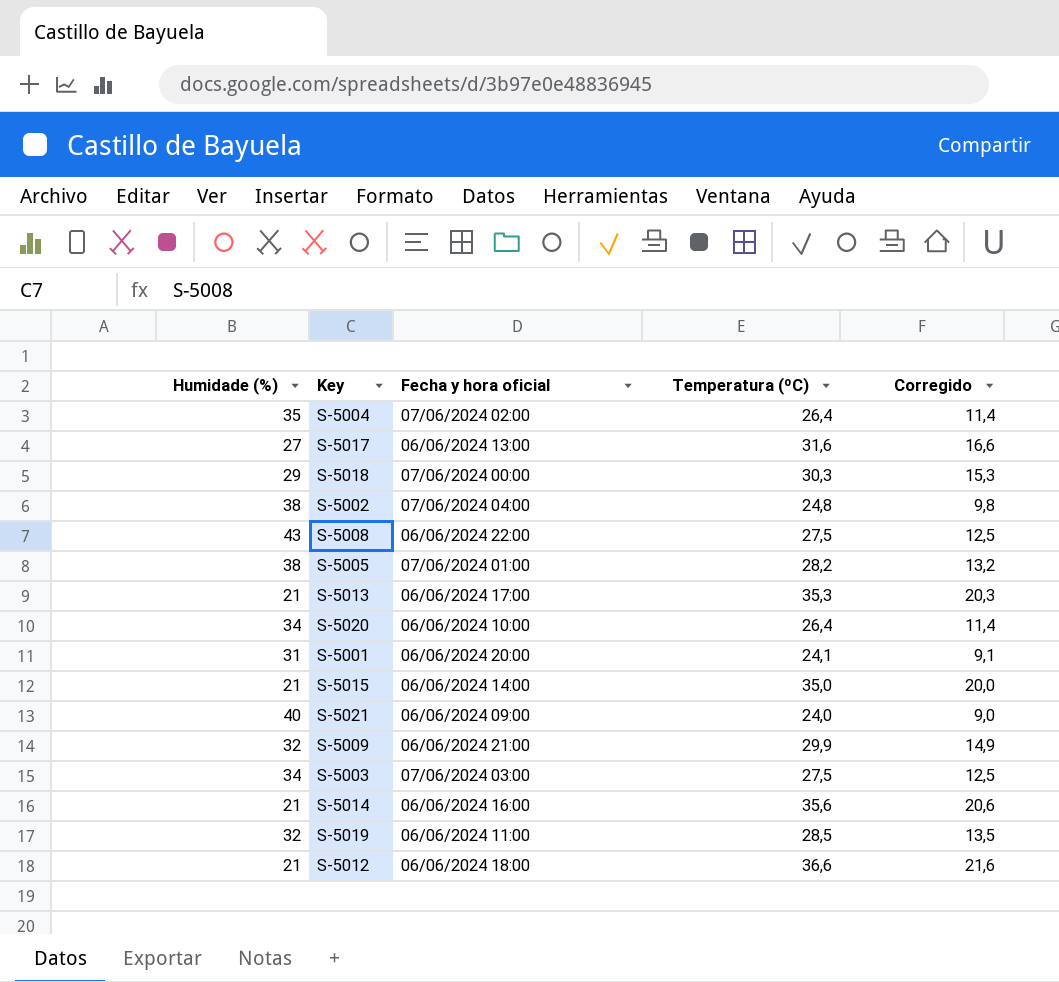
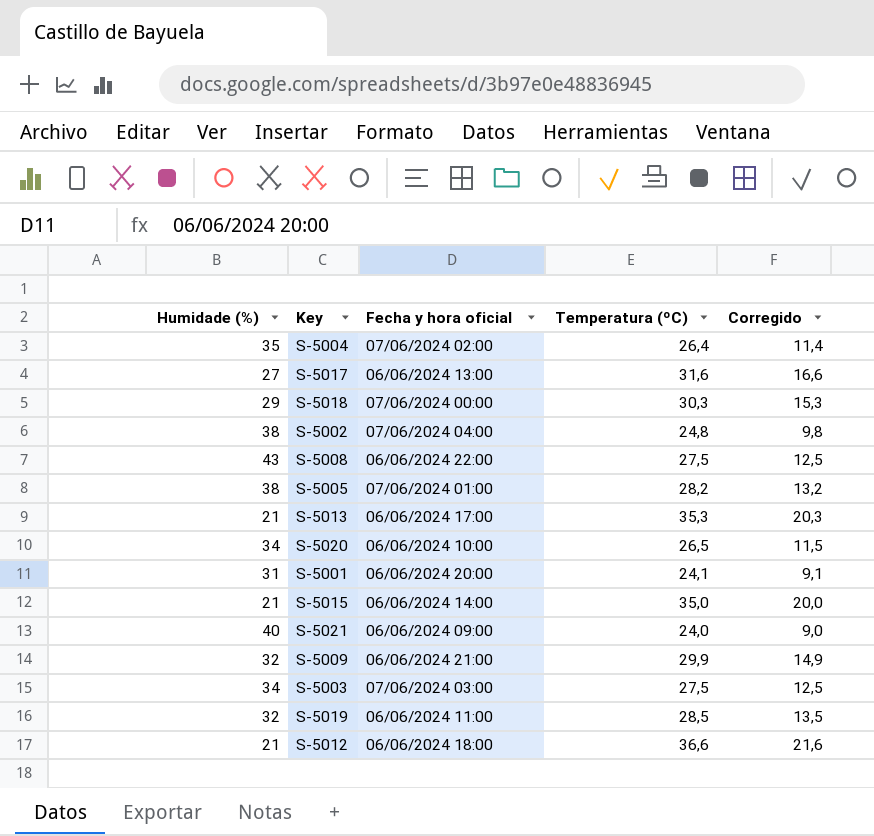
row S-5014: 21 | 06/06/2024 16:00 | 35,6 | 20,6 -> none
S-5020 | Temperatura (ºC): 26,4 -> 26,5
S-5020 | Corregido: 11,4 -> 11,5

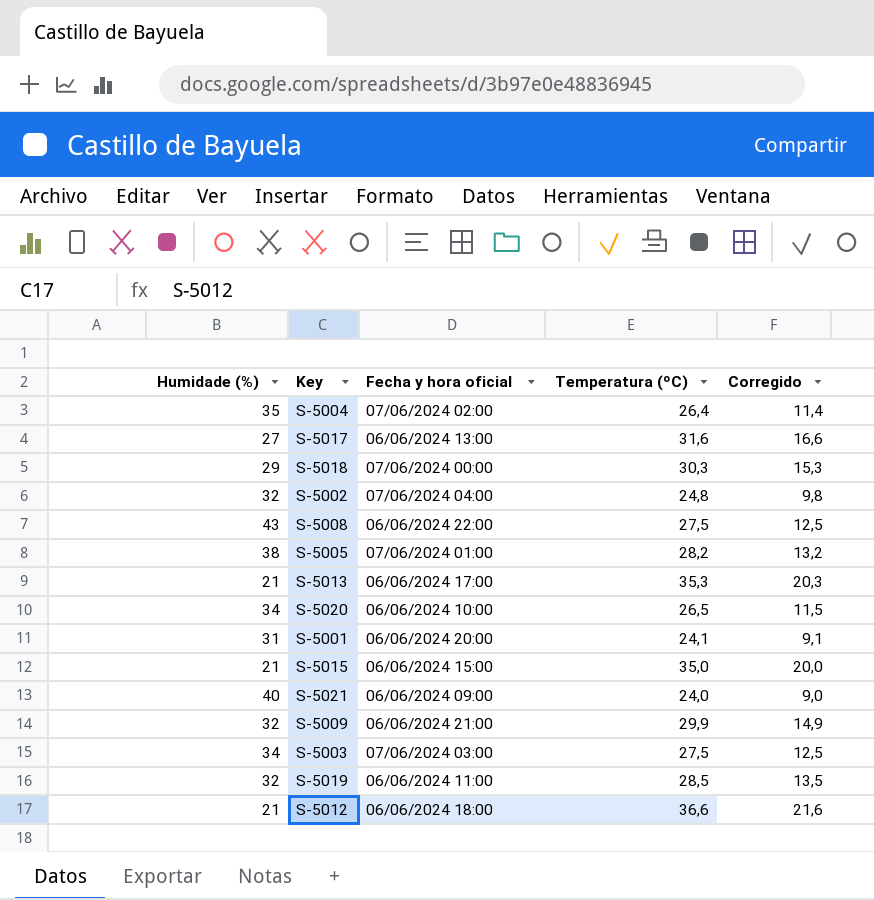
S-5002 | Humidade (%): 38 -> 32
S-5015 | Fecha y hora oficial: 06/06/2024 14:00 -> 06/06/2024 15:00

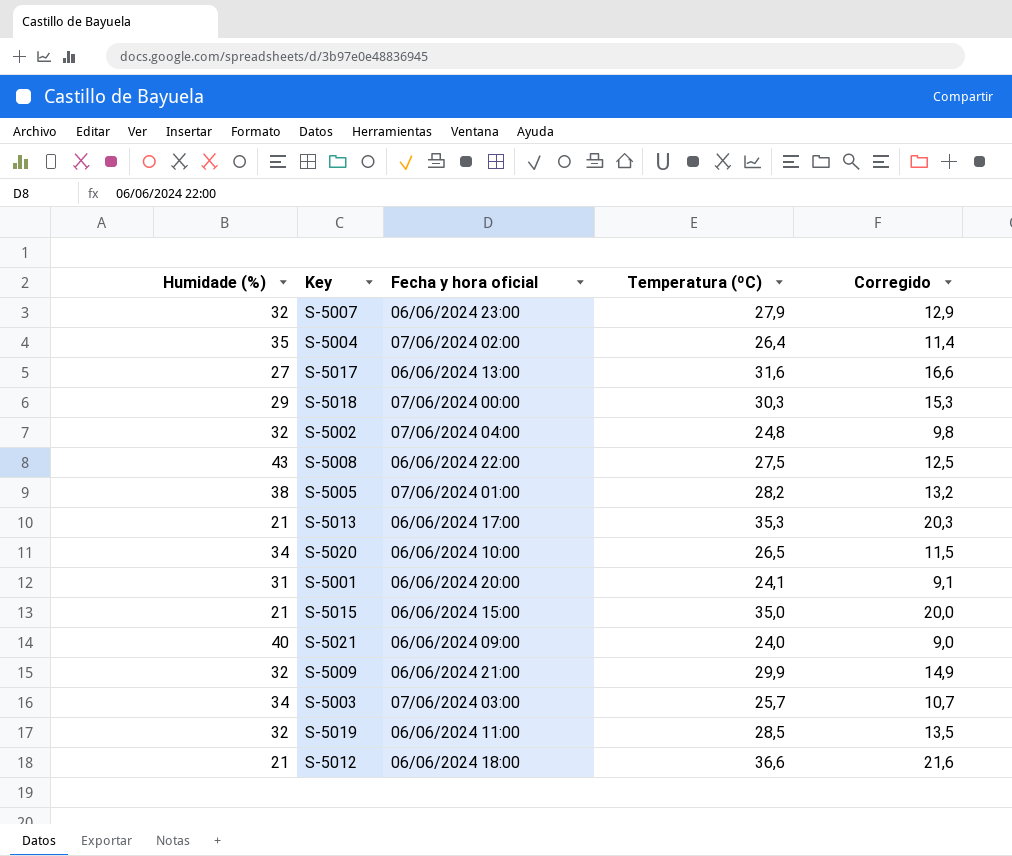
row S-5007: none -> 32 | 06/06/2024 23:00 | 27,9 | 12,9
S-5003 | Temperatura (ºC): 27,5 -> 25,7
S-5003 | Corregido: 12,5 -> 10,7

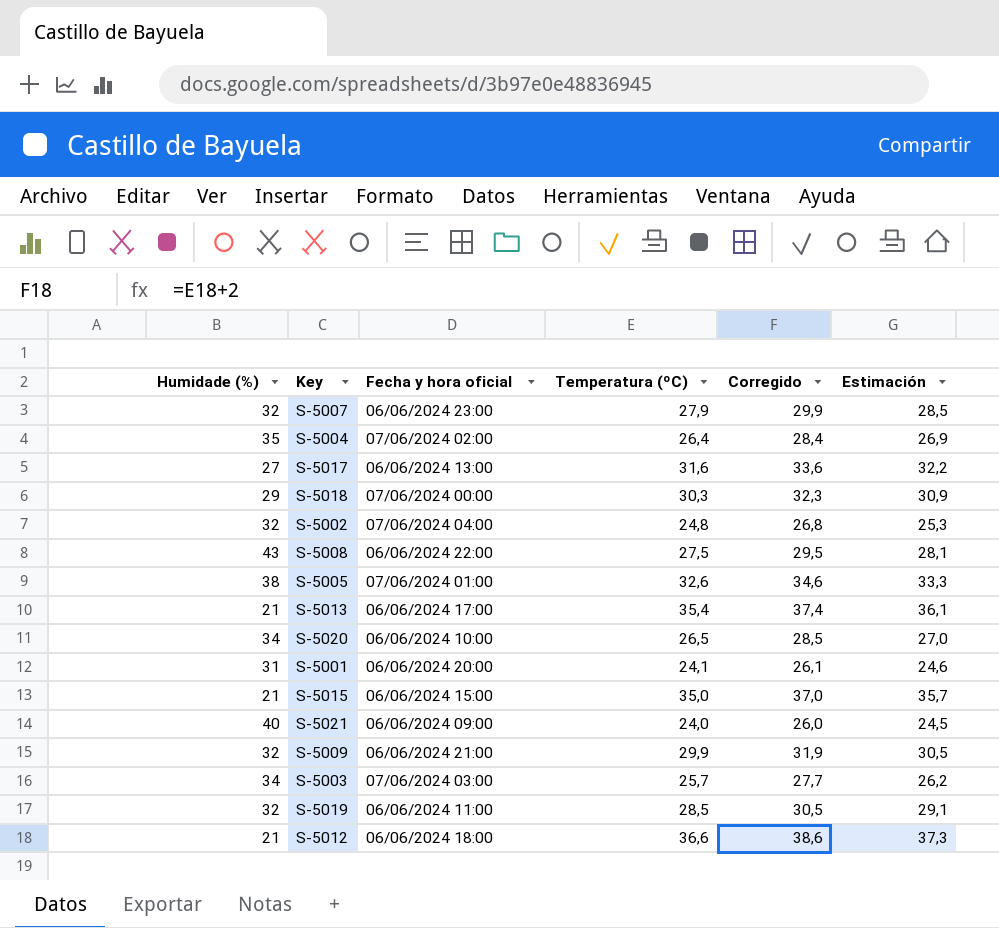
column Corregido | formula: [Temperatura (ºC)] - 15 -> [Temperatura (ºC)] + 2
column Estimación | formula: none -> [Temperatura (ºC)] * 1,02
S-5005 | Temperatura (ºC): 28,2 -> 32,6
S-5013 | Temperatura (ºC): 35,3 -> 35,4

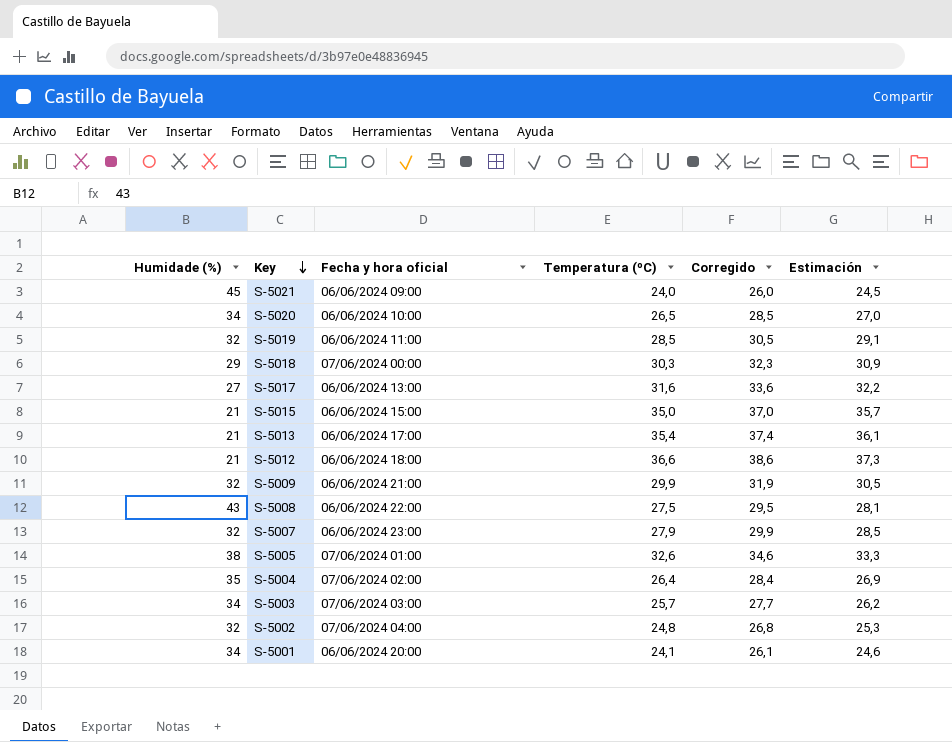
row order: none -> Key descending
S-5021 | Humidade (%): 40 -> 45
S-5001 | Humidade (%): 31 -> 34

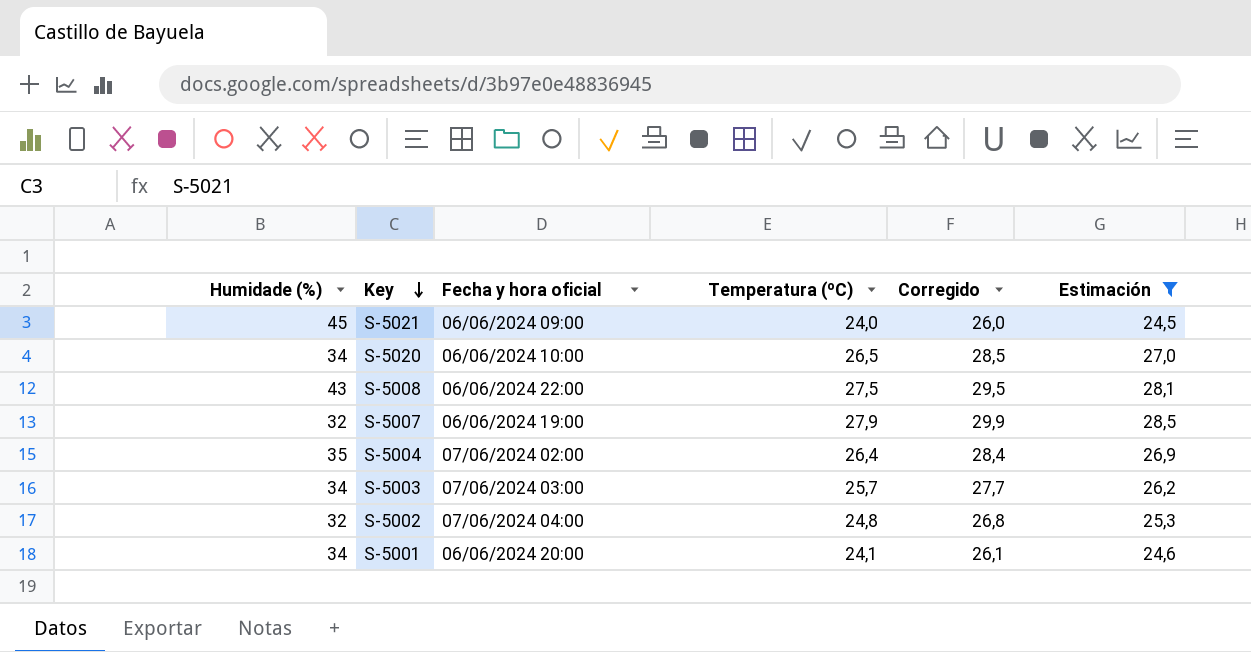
filter: none -> Estimación <= 28,5
S-5007 | Fecha y hora oficial: 06/06/2024 23:00 -> 06/06/2024 19:00

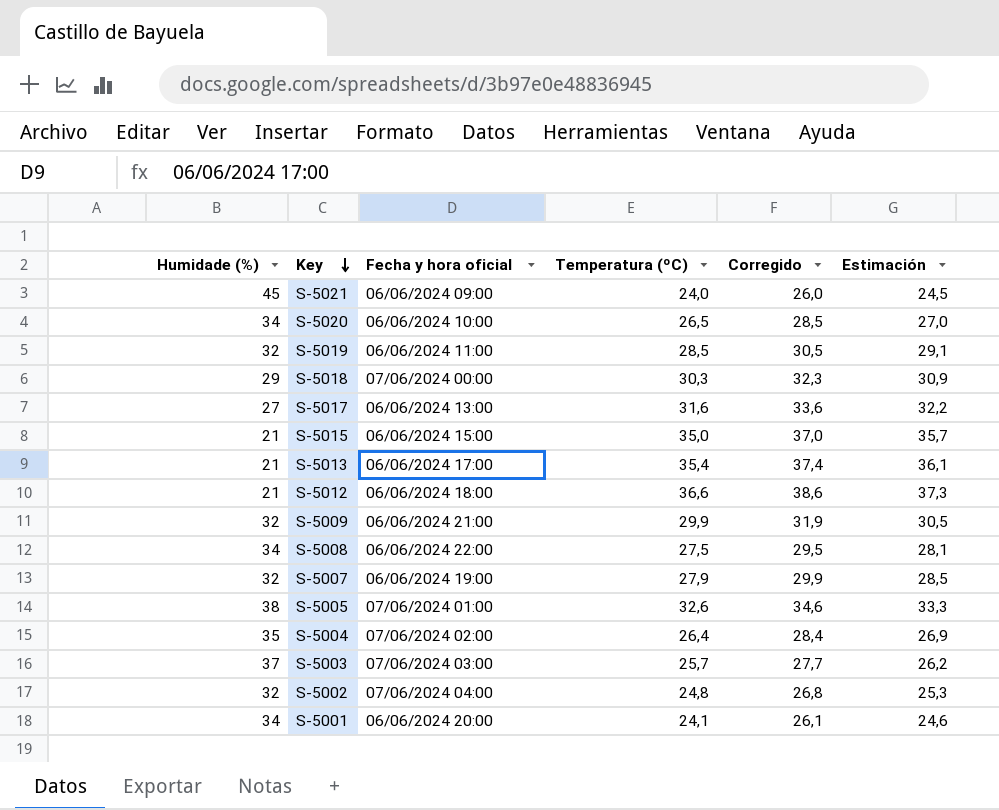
filter: Estimación <= 28,5 -> none
S-5008 | Humidade (%): 43 -> 34
S-5003 | Humidade (%): 34 -> 37

